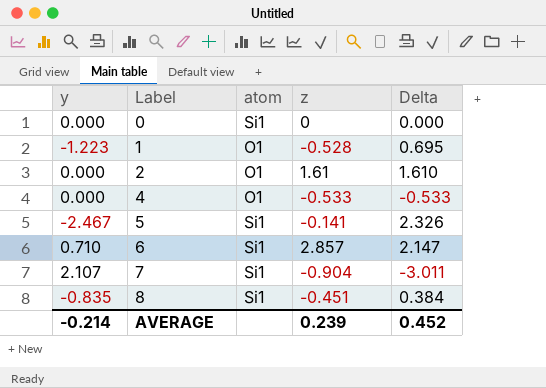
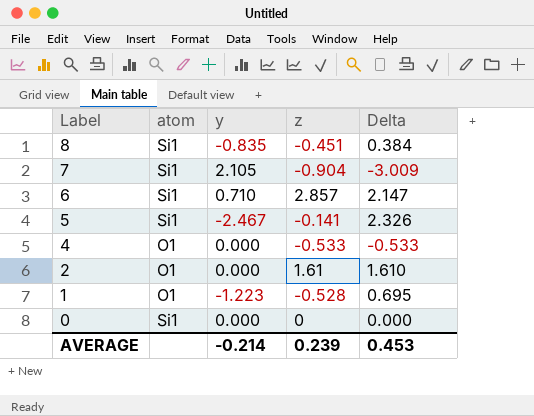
row order: Label ascending -> Label descending
column y | position: 1 -> 3
7 | y: 2.107 -> 2.105
7 | Delta: -3.011 -> -3.009
AVERAGE | Delta: 0.452 -> 0.453

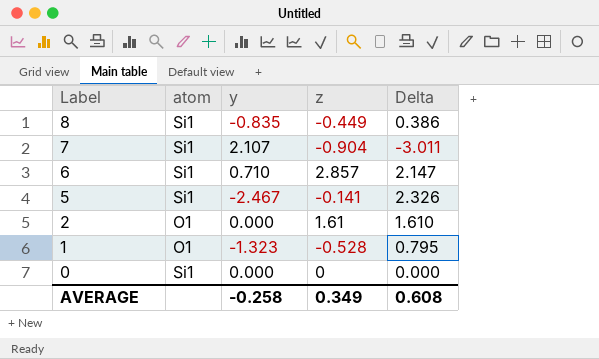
row 4: O1 | 0.000 | -0.533 | -0.533 -> none
8 | z: -0.451 -> -0.449
8 | Delta: 0.384 -> 0.386
7 | y: 2.105 -> 2.107
7 | Delta: -3.009 -> -3.011
1 | y: -1.223 -> -1.323
1 | Delta: 0.695 -> 0.795
AVERAGE | y: -0.214 -> -0.258
AVERAGE | z: 0.239 -> 0.349
AVERAGE | Delta: 0.453 -> 0.608

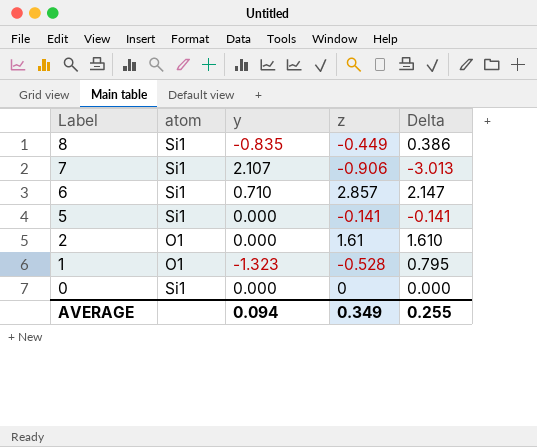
7 | z: -0.904 -> -0.906
7 | Delta: -3.011 -> -3.013
5 | y: -2.467 -> 0.000
5 | Delta: 2.326 -> -0.141
AVERAGE | y: -0.258 -> 0.094
AVERAGE | Delta: 0.608 -> 0.255

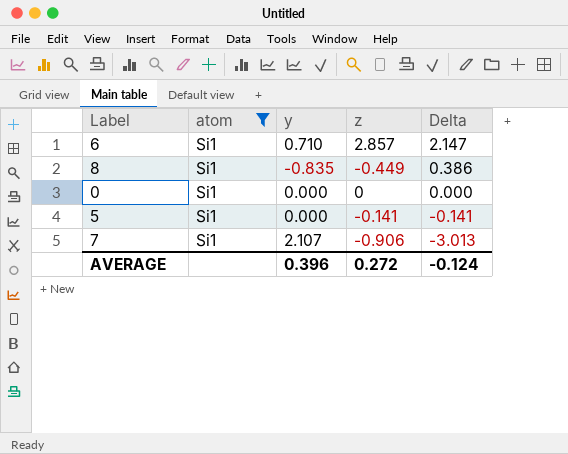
filter: none -> atom = Si1
row order: Label descending -> Delta descending
AVERAGE | y: 0.094 -> 0.396
AVERAGE | z: 0.349 -> 0.272
AVERAGE | Delta: 0.255 -> -0.124

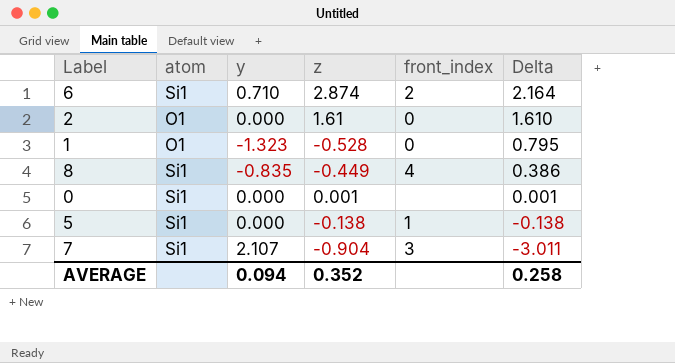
filter: atom = Si1 -> none
column front_index | position: none -> 5
6 | z: 2.857 -> 2.874
6 | Delta: 2.147 -> 2.164
0 | z: 0 -> 0.001
0 | Delta: 0.000 -> 0.001
5 | z: -0.141 -> -0.138
5 | Delta: -0.141 -> -0.138
7 | z: -0.906 -> -0.904
7 | Delta: -3.013 -> -3.011
AVERAGE | y: 0.396 -> 0.094
AVERAGE | z: 0.272 -> 0.352
AVERAGE | Delta: -0.124 -> 0.258

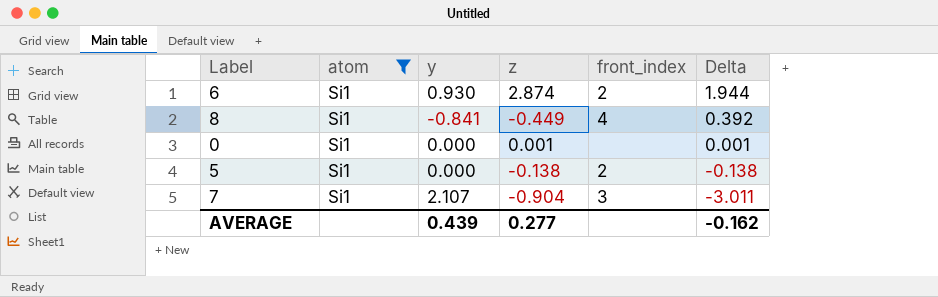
filter: none -> atom = Si1
6 | y: 0.710 -> 0.930
6 | Delta: 2.164 -> 1.944
8 | y: -0.835 -> -0.841
8 | Delta: 0.386 -> 0.392
5 | front_index: 1 -> 2
AVERAGE | y: 0.094 -> 0.439
AVERAGE | z: 0.352 -> 0.277
AVERAGE | Delta: 0.258 -> -0.162

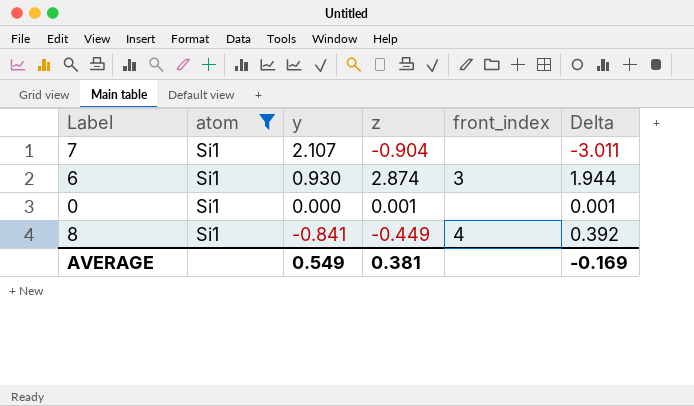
row order: Delta descending -> y descending
row 5: Si1 | 0.000 | -0.138 | 2 | -0.138 -> none
7 | front_index: 3 -> none
6 | front_index: 2 -> 3
AVERAGE | y: 0.439 -> 0.549
AVERAGE | z: 0.277 -> 0.381
AVERAGE | Delta: -0.162 -> -0.169

